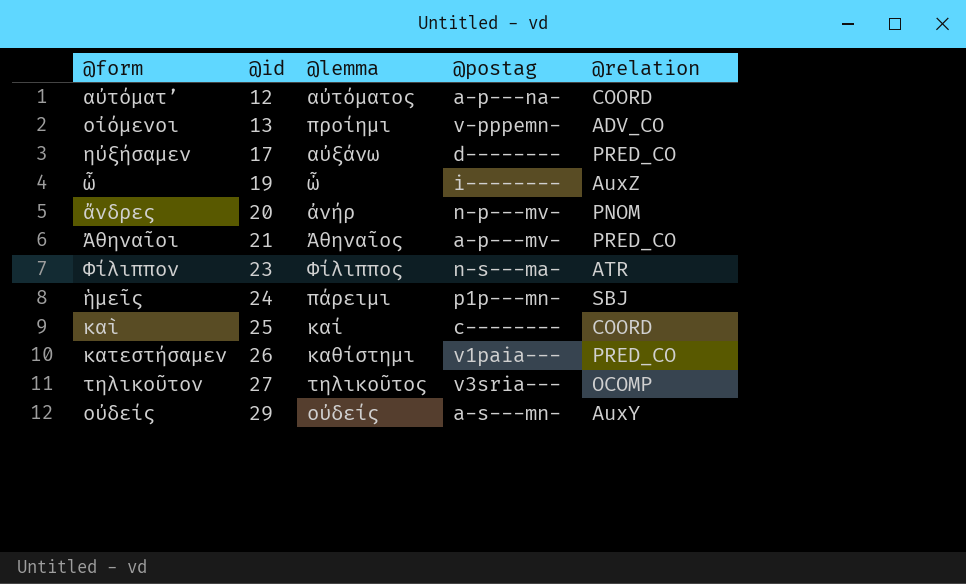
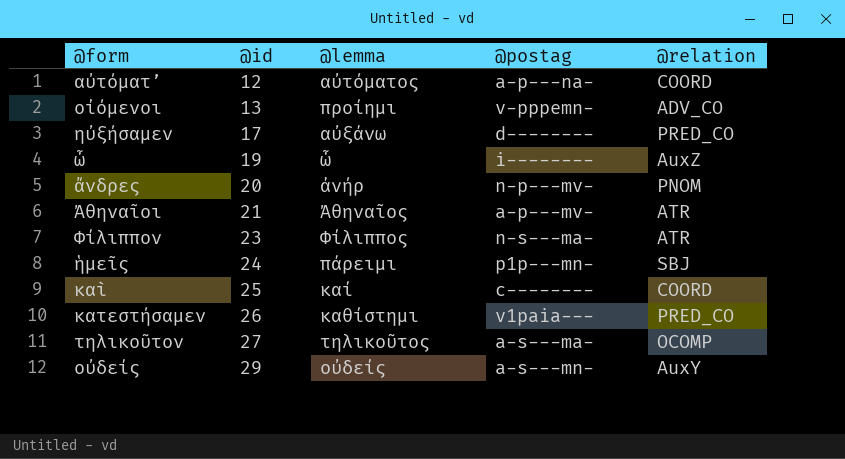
Ἀθηναῖοι | @relation: PRED_CO -> ATR
τηλικοῦτον | @postag: v3sria--- -> a-s---ma-

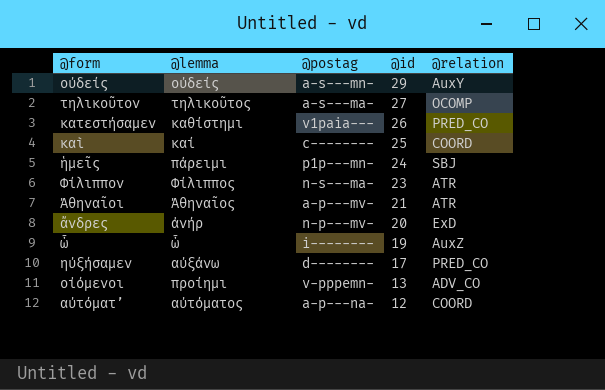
row order: @id ascending -> @id descending
column @id | position: 2 -> 4
ἄνδρες | @relation: PNOM -> ExD

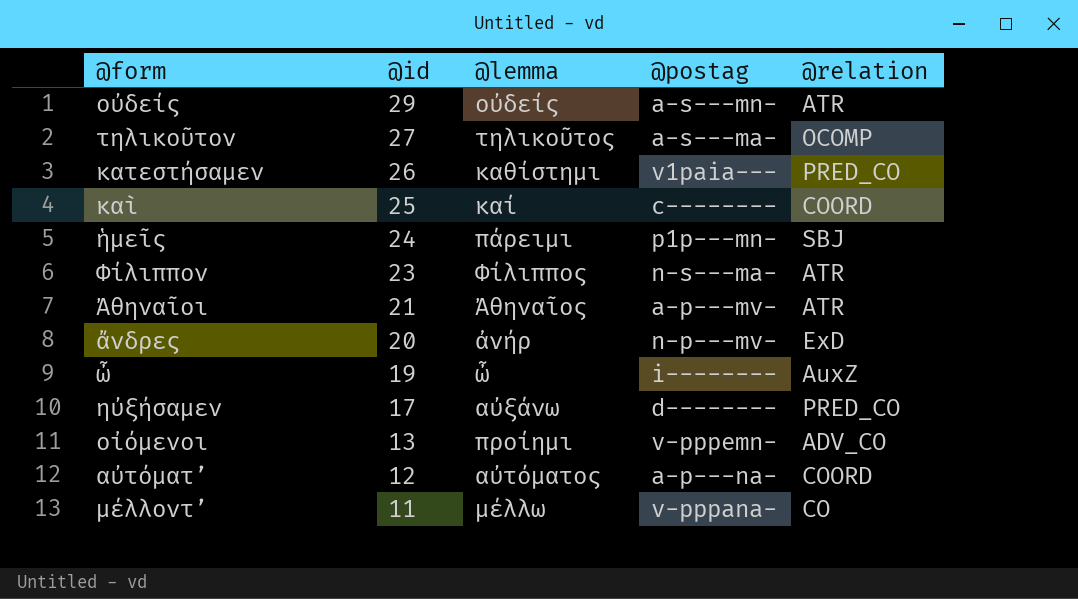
column @id | position: 4 -> 2
οὐδείς | @relation: AuxY -> ATR
row μέλλοντ’: none -> 11 | μέλλω | v-pppana- | CO

